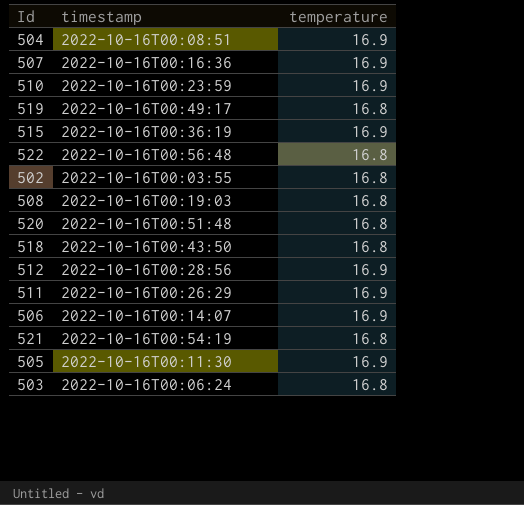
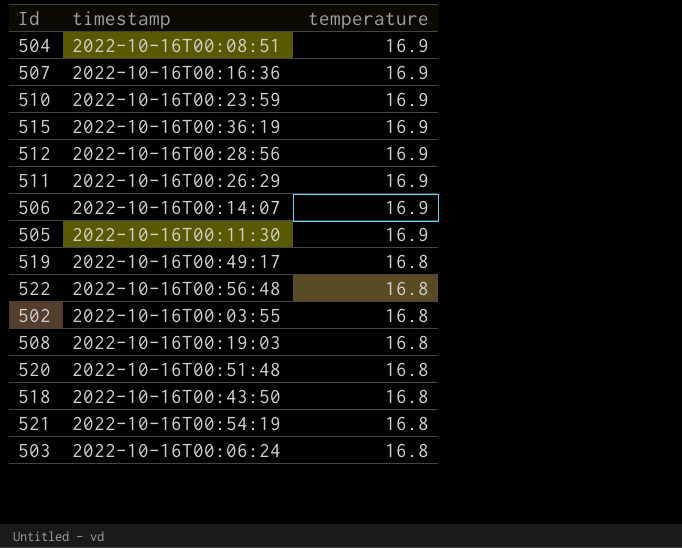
row order: none -> temperature descending

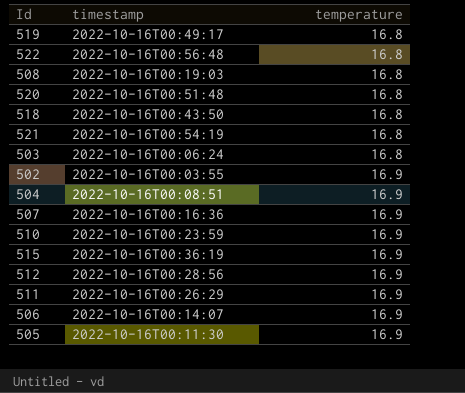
row order: temperature descending -> temperature ascending
502 | temperature: 16.8 -> 16.9

